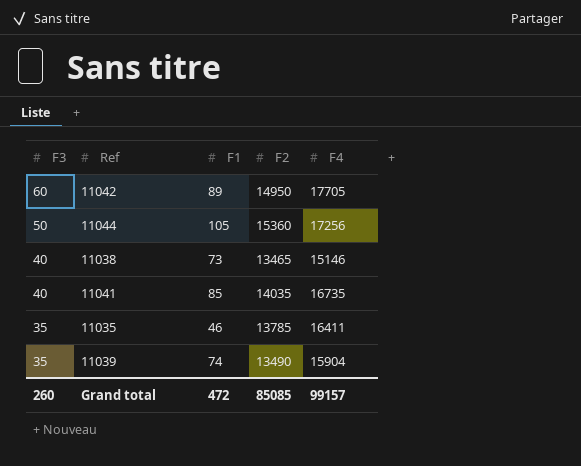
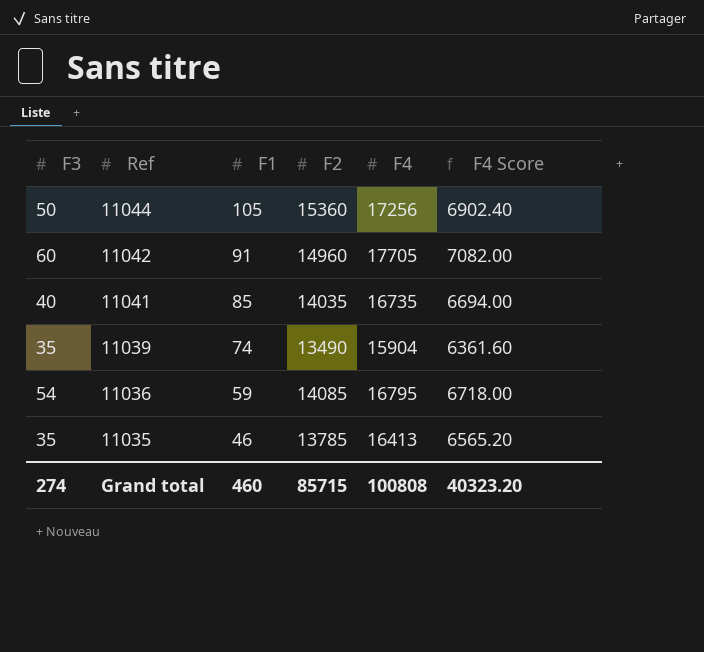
row order: F3 descending -> Ref descending
column F4 Score | formula: none -> [F4] * 0.4
row 11038: 40 | 73 | 13465 | 15146 -> none
11042 | F1: 89 -> 91
11042 | F2: 14950 -> 14960
row 11036: none -> 54 | 59 | 14085 | 16795 | 6718.00
11035 | F4: 16411 -> 16413
Grand total | F3: 260 -> 274
Grand total | F1: 472 -> 460
Grand total | F2: 85085 -> 85715
Grand total | F4: 99157 -> 100808

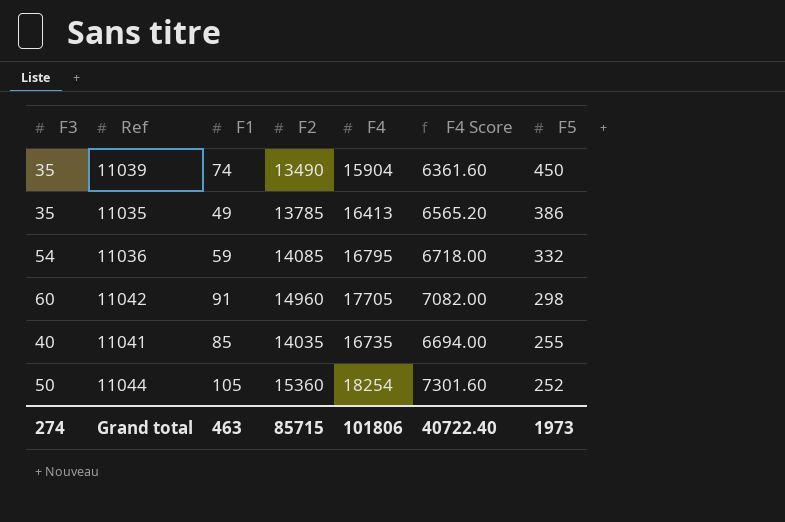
row order: Ref descending -> F5 descending
column F5 | position: none -> 7
11035 | F1: 46 -> 49
11044 | F4: 17256 -> 18254
11044 | F4 Score: 6902.40 -> 7301.60
Grand total | F1: 460 -> 463
Grand total | F4: 100808 -> 101806
Grand total | F4 Score: 40323.20 -> 40722.40

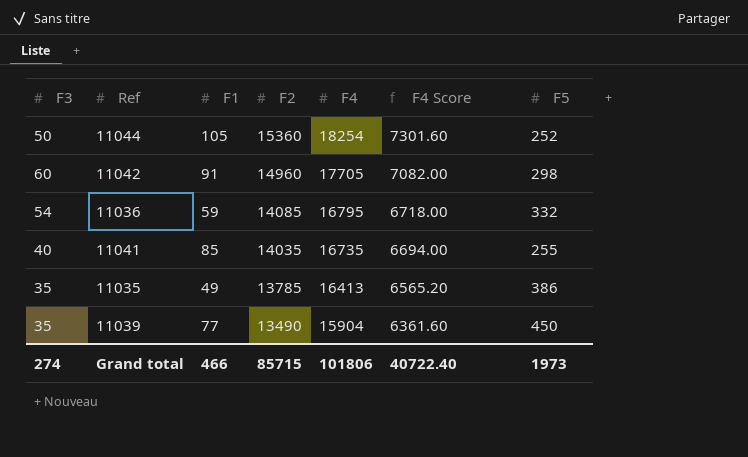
row order: F5 descending -> F2 descending
11039 | F1: 74 -> 77
Grand total | F1: 463 -> 466

